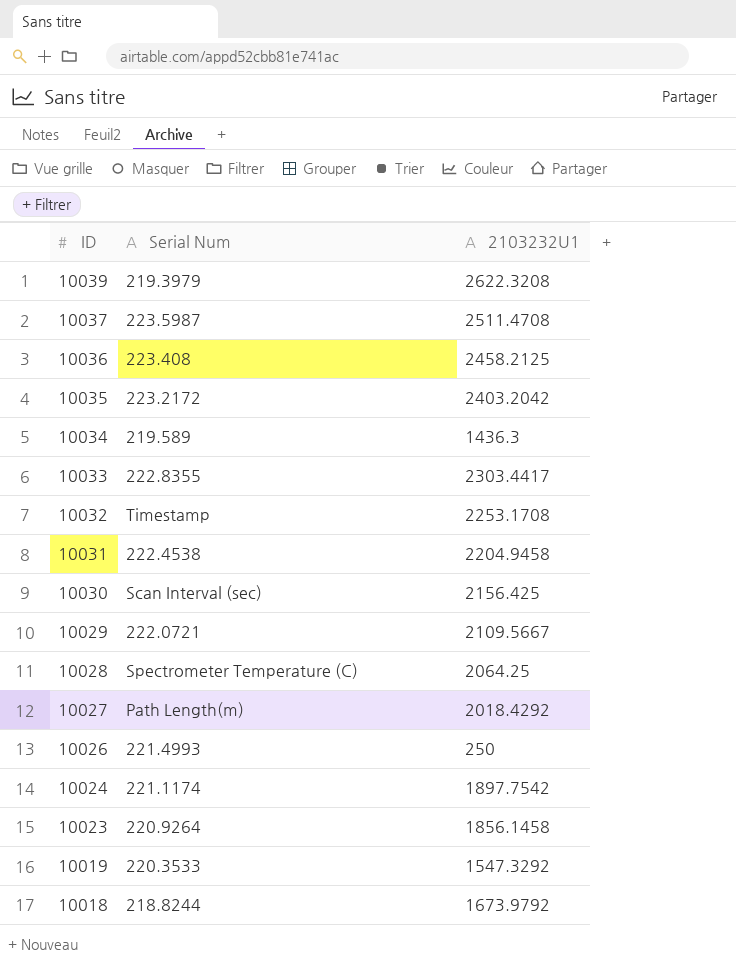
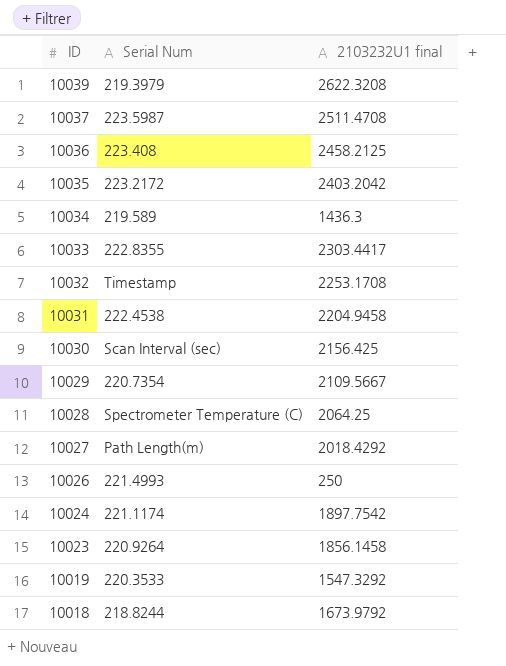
column name: 2103232U1 -> 2103232U1 final
10029 | Serial Num: 222.0721 -> 220.7354

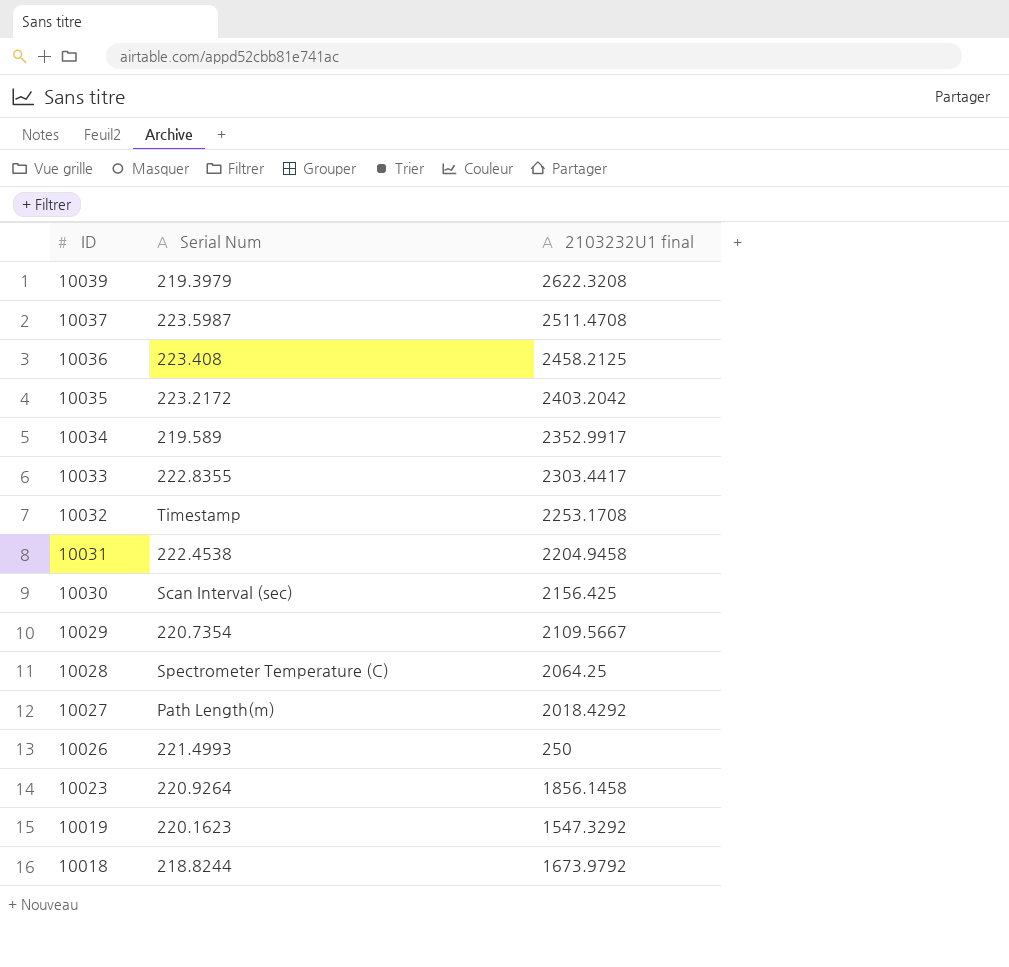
row 10024: 221.1174 | 1897.7542 -> none
10034 | 2103232U1 final: 1436.3 -> 2352.9917
10019 | Serial Num: 220.3533 -> 220.1623

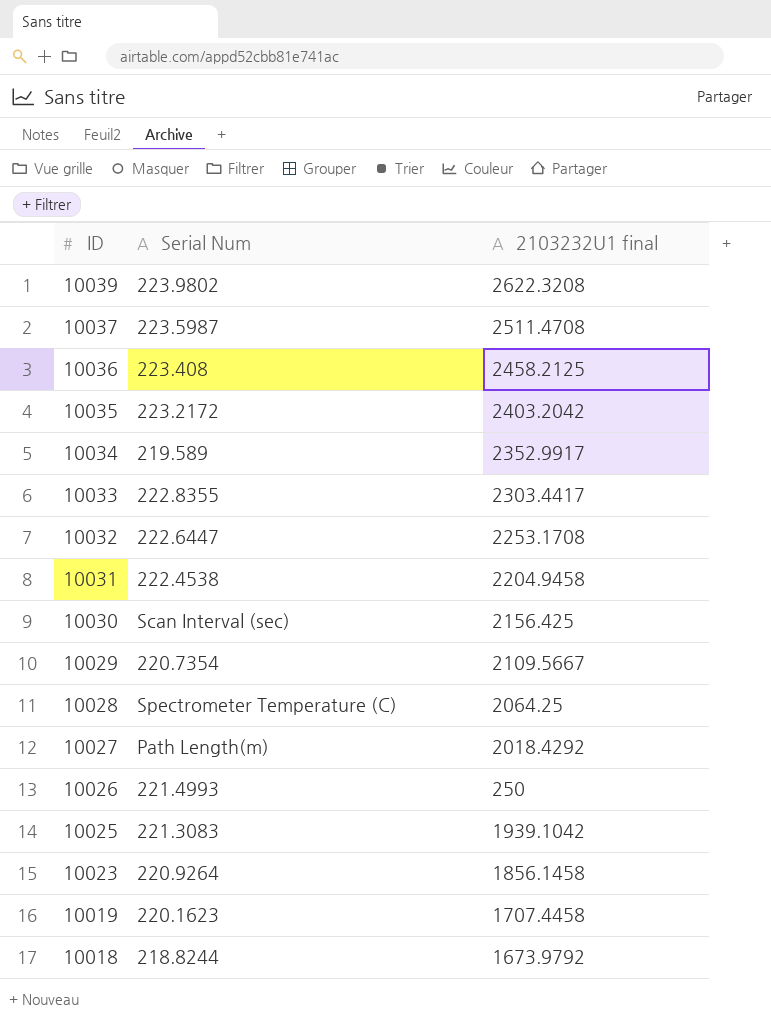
10039 | Serial Num: 219.3979 -> 223.9802
10032 | Serial Num: Timestamp -> 222.6447
row 10025: none -> 221.3083 | 1939.1042
10019 | 2103232U1 final: 1547.3292 -> 1707.4458

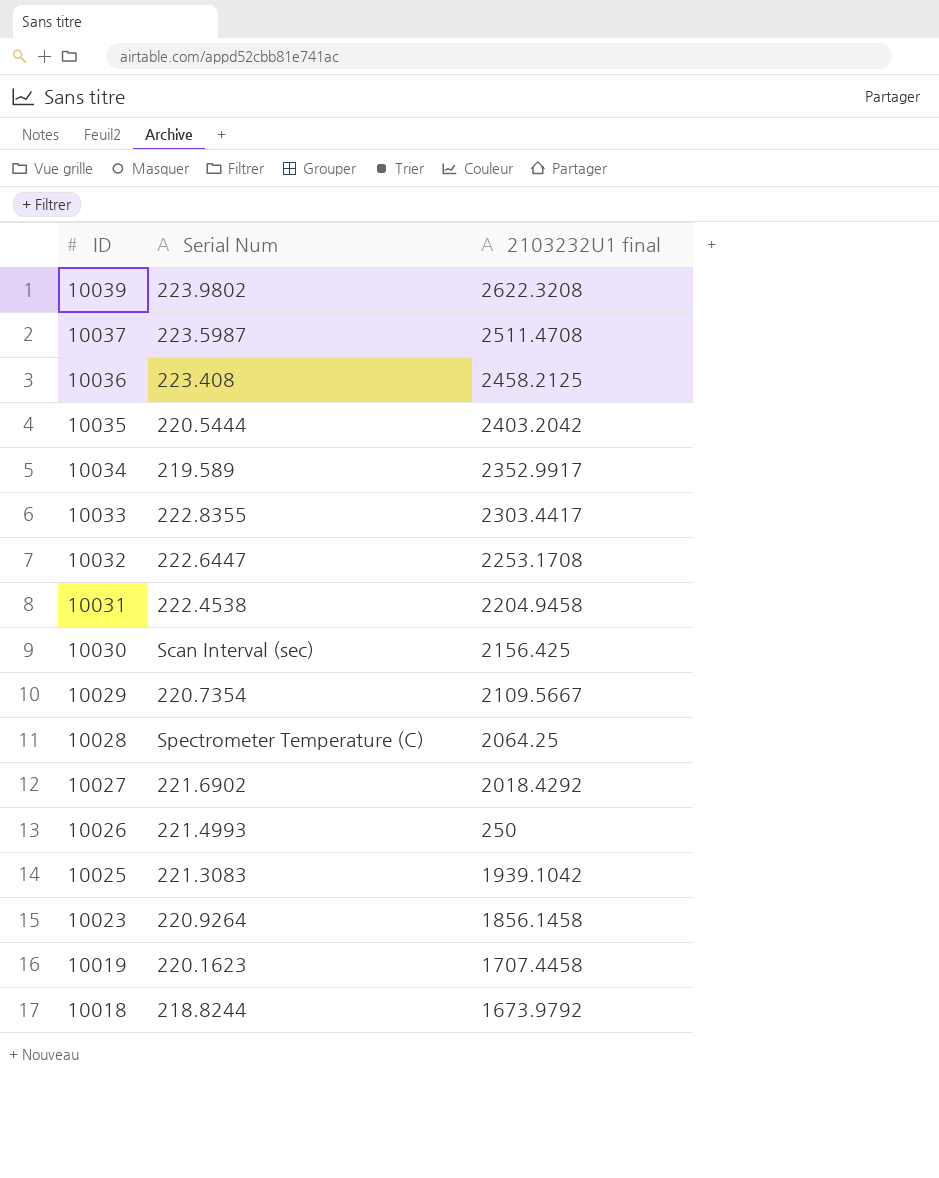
10035 | Serial Num: 223.2172 -> 220.5444
10027 | Serial Num: Path Length(m) -> 221.6902

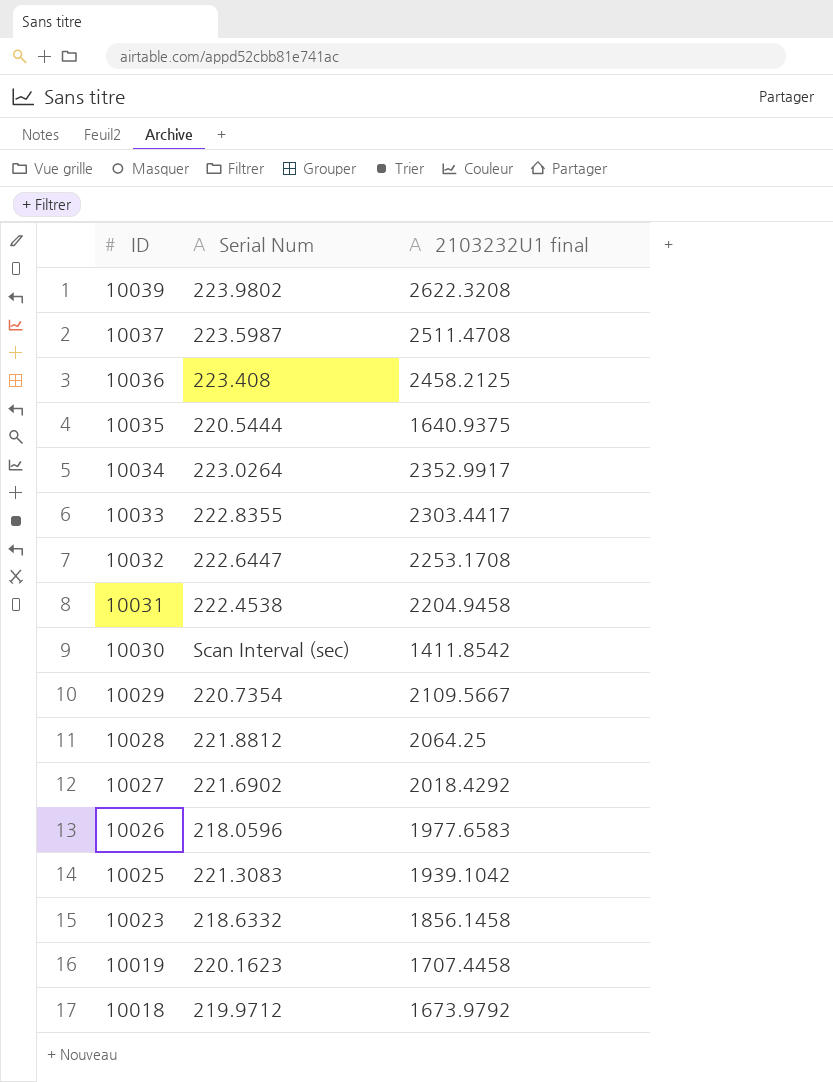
10035 | 2103232U1 final: 2403.2042 -> 1640.9375
10034 | Serial Num: 219.589 -> 223.0264
10030 | 2103232U1 final: 2156.425 -> 1411.8542
10028 | Serial Num: Spectrometer Temperature (C) -> 221.8812
10026 | Serial Num: 221.4993 -> 218.0596
10026 | 2103232U1 final: 250 -> 1977.6583
10023 | Serial Num: 220.9264 -> 218.6332
10018 | Serial Num: 218.8244 -> 219.9712

